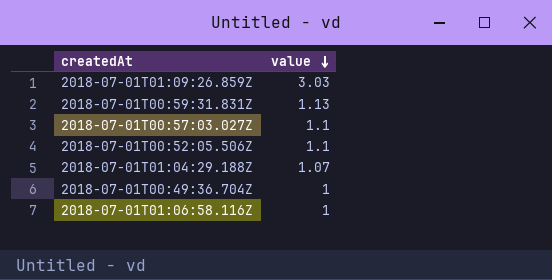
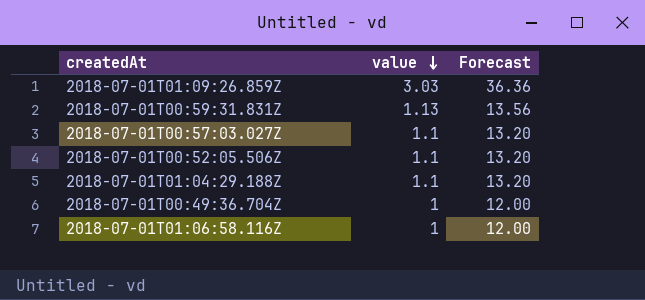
column Forecast | formula: none -> [value] * 12
2018-07-01T01:04:29.188Z | value: 1.07 -> 1.1

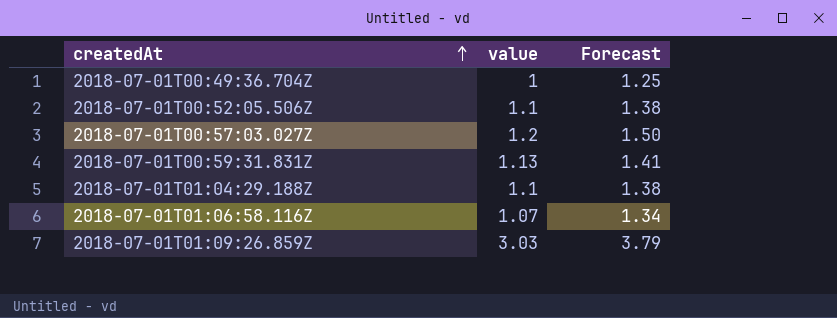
row order: value descending -> createdAt ascending
column Forecast | formula: [value] * 12 -> [value] * 1.25
2018-07-01T00:57:03.027Z | value: 1.1 -> 1.2
2018-07-01T01:06:58.116Z | value: 1 -> 1.07

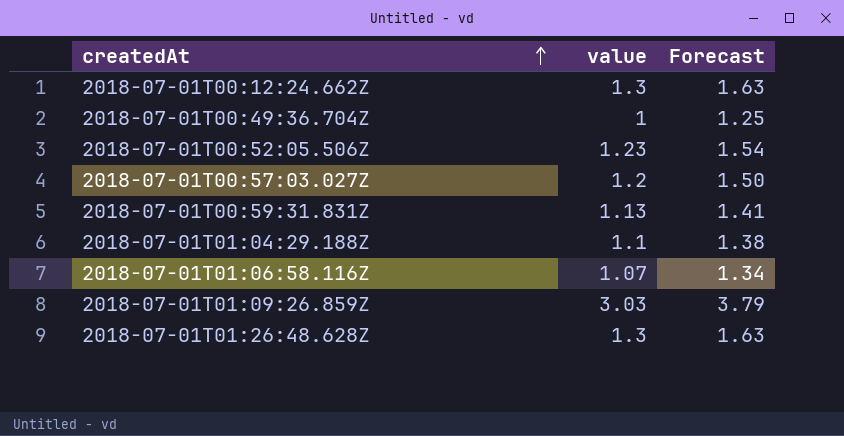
row 2018-07-01T00:12:24.662Z: none -> 1.3 | 1.63
2018-07-01T00:52:05.506Z | value: 1.1 -> 1.23
2018-07-01T00:52:05.506Z | Forecast: 1.38 -> 1.54
row 2018-07-01T01:26:48.628Z: none -> 1.3 | 1.63

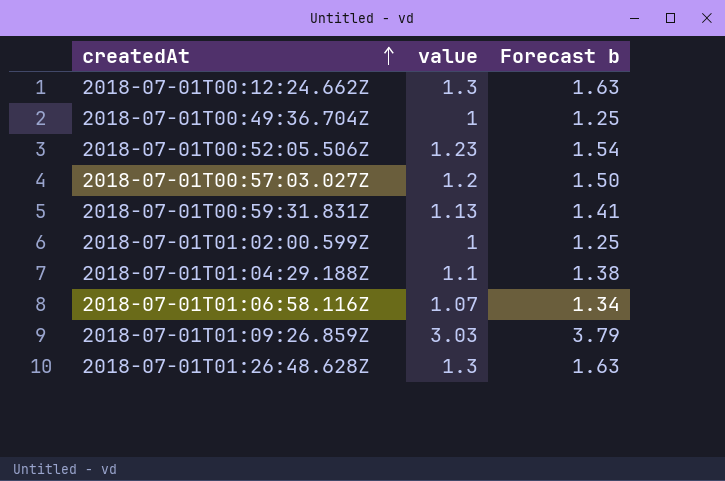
column name: Forecast -> Forecast b
row 2018-07-01T01:02:00.599Z: none -> 1 | 1.25

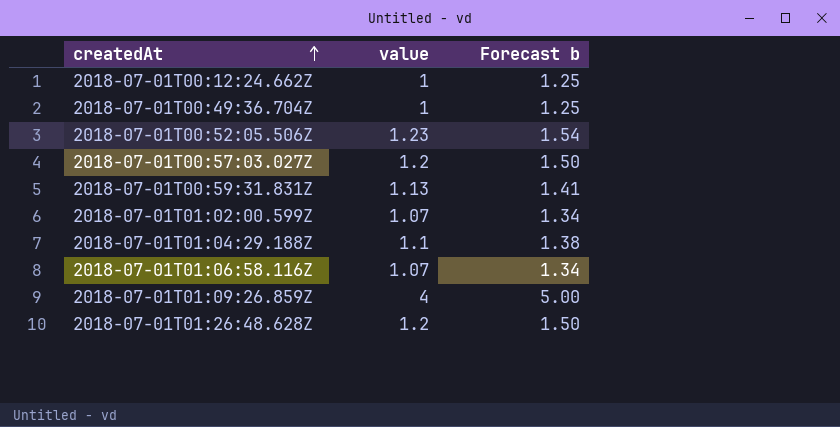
2018-07-01T00:12:24.662Z | value: 1.3 -> 1
2018-07-01T00:12:24.662Z | Forecast b: 1.63 -> 1.25
2018-07-01T01:02:00.599Z | value: 1 -> 1.07
2018-07-01T01:02:00.599Z | Forecast b: 1.25 -> 1.34
2018-07-01T01:09:26.859Z | value: 3.03 -> 4
2018-07-01T01:09:26.859Z | Forecast b: 3.79 -> 5.00
2018-07-01T01:26:48.628Z | value: 1.3 -> 1.2
2018-07-01T01:26:48.628Z | Forecast b: 1.63 -> 1.50

